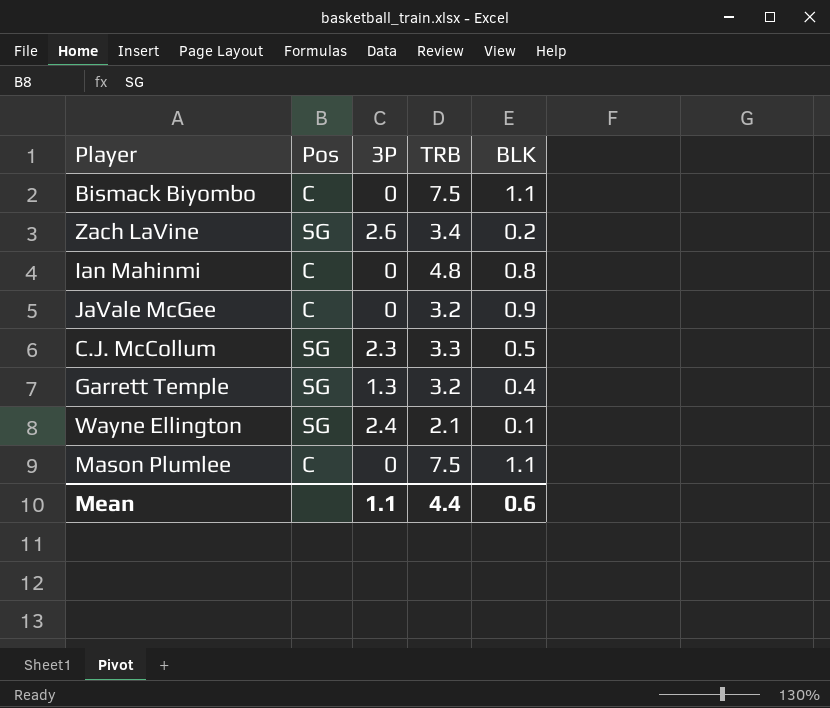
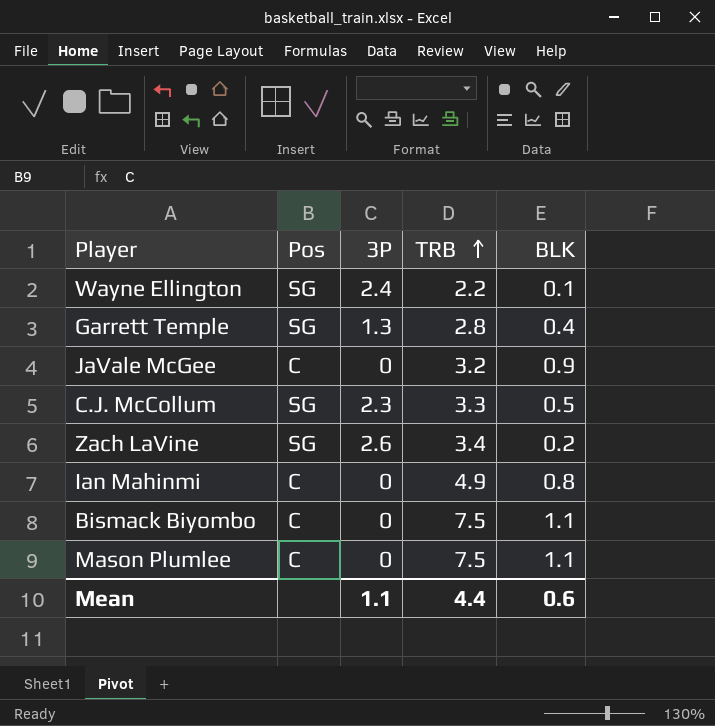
row order: none -> TRB ascending
Wayne Ellington | TRB: 2.1 -> 2.2
Garrett Temple | TRB: 3.2 -> 2.8
Ian Mahinmi | TRB: 4.8 -> 4.9

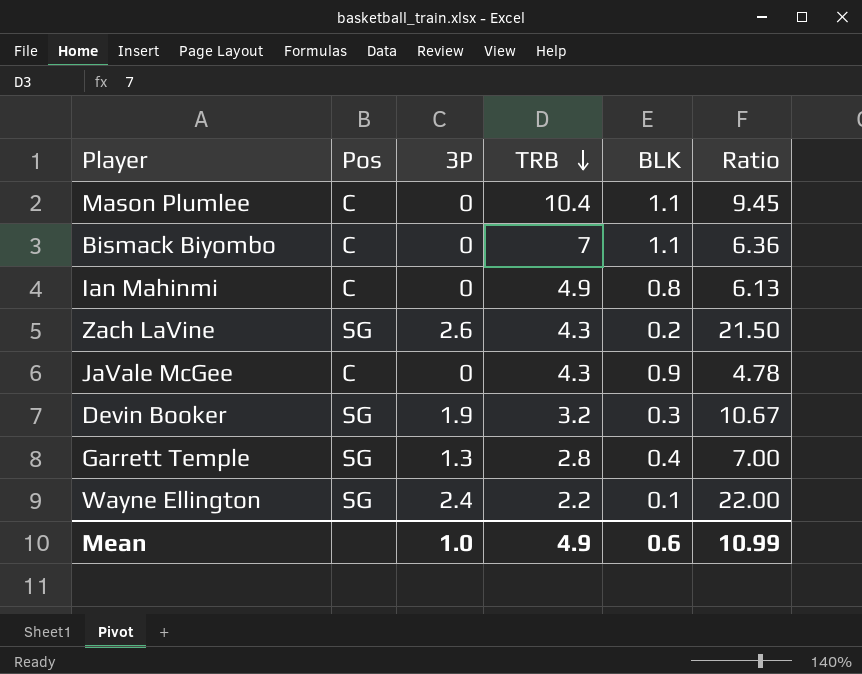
row order: TRB ascending -> TRB descending
column Ratio | formula: none -> [TRB] / [BLK]
row C.J. McCollum: SG | 2.3 | 3.3 | 0.5 -> none
Mason Plumlee | TRB: 7.5 -> 10.4
Bismack Biyombo | TRB: 7.5 -> 7
Zach LaVine | TRB: 3.4 -> 4.3
JaVale McGee | TRB: 3.2 -> 4.3
row Devin Booker: none -> SG | 1.9 | 3.2 | 0.3 | 10.67
Mean | 3P: 1.1 -> 1.0
Mean | TRB: 4.4 -> 4.9

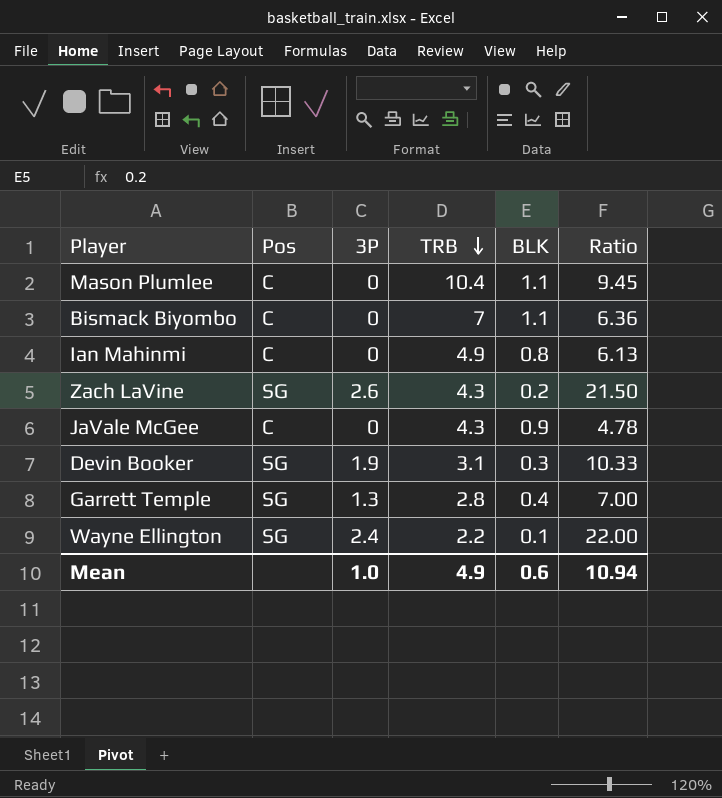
Devin Booker | TRB: 3.2 -> 3.1
Devin Booker | Ratio: 10.67 -> 10.33
Mean | Ratio: 10.99 -> 10.94

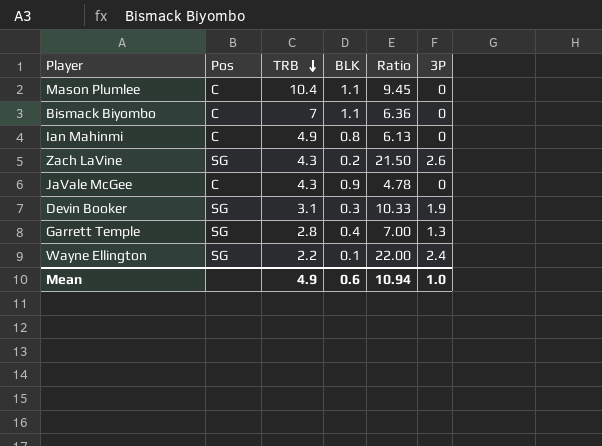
column 3P | position: 3 -> 6

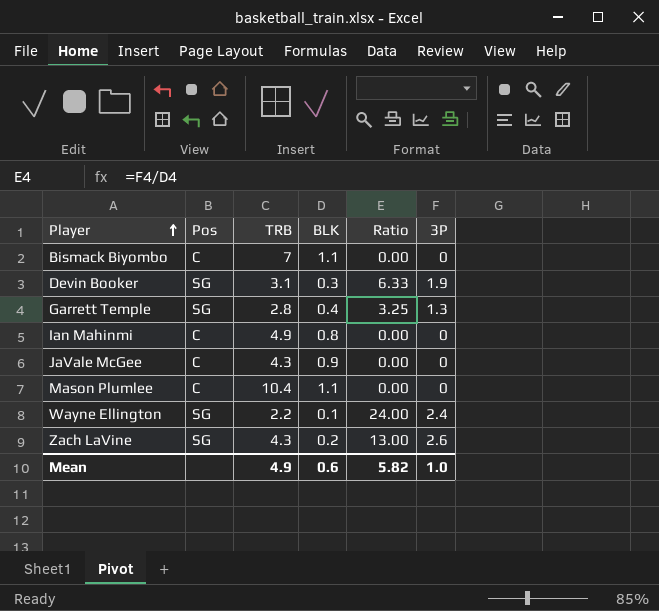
row order: TRB descending -> Player ascending
column Ratio | formula: [TRB] / [BLK] -> [3P] / [BLK]
Mean | Ratio: 10.94 -> 5.82

